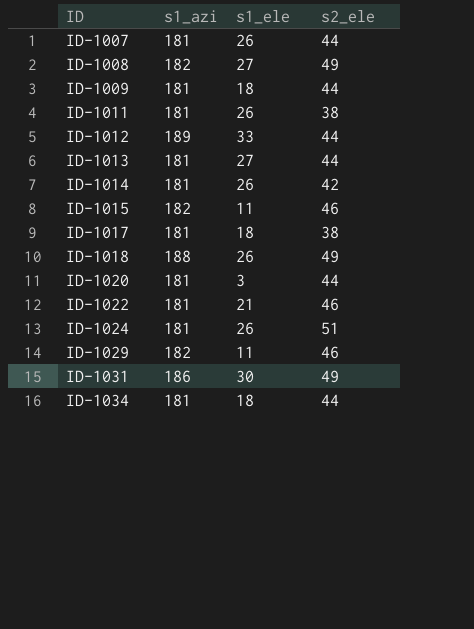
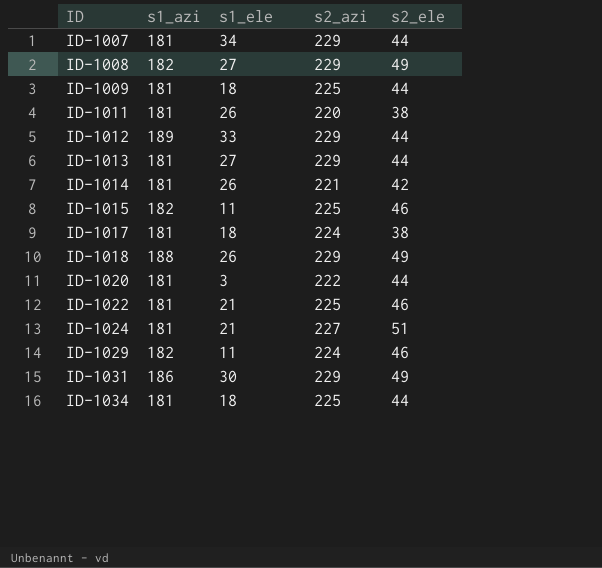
column s2_azi | position: none -> 4
ID-1007 | s1_ele: 26 -> 34
ID-1024 | s1_ele: 26 -> 21

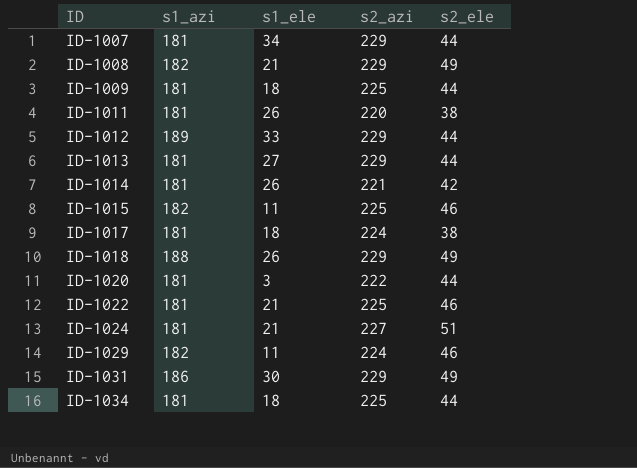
ID-1008 | s1_ele: 27 -> 21

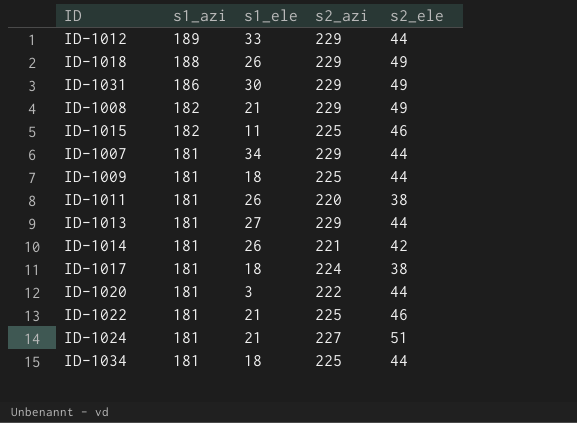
row order: ID ascending -> s1_azi descending
row ID-1029: 182 | 11 | 224 | 46 -> none

